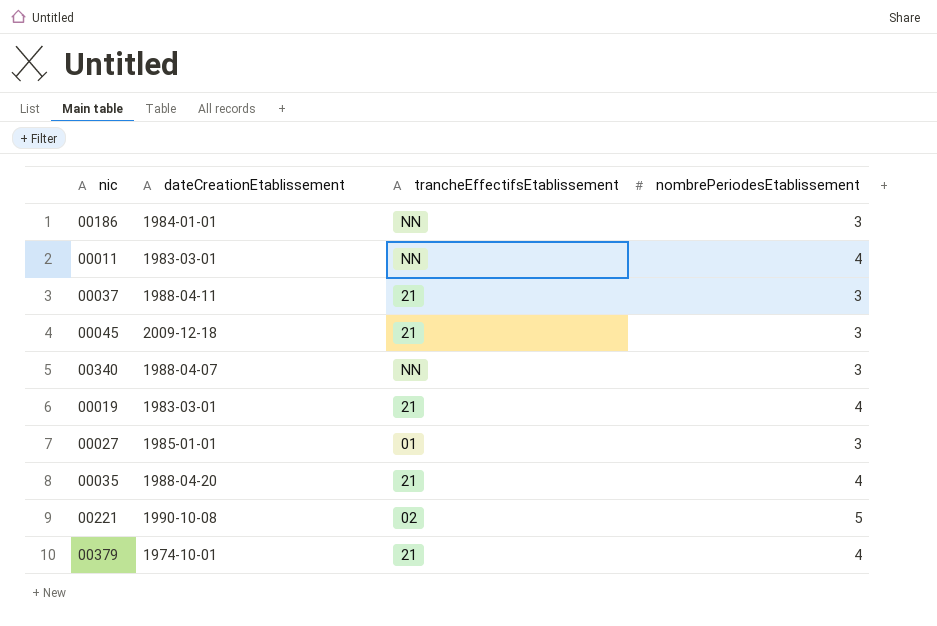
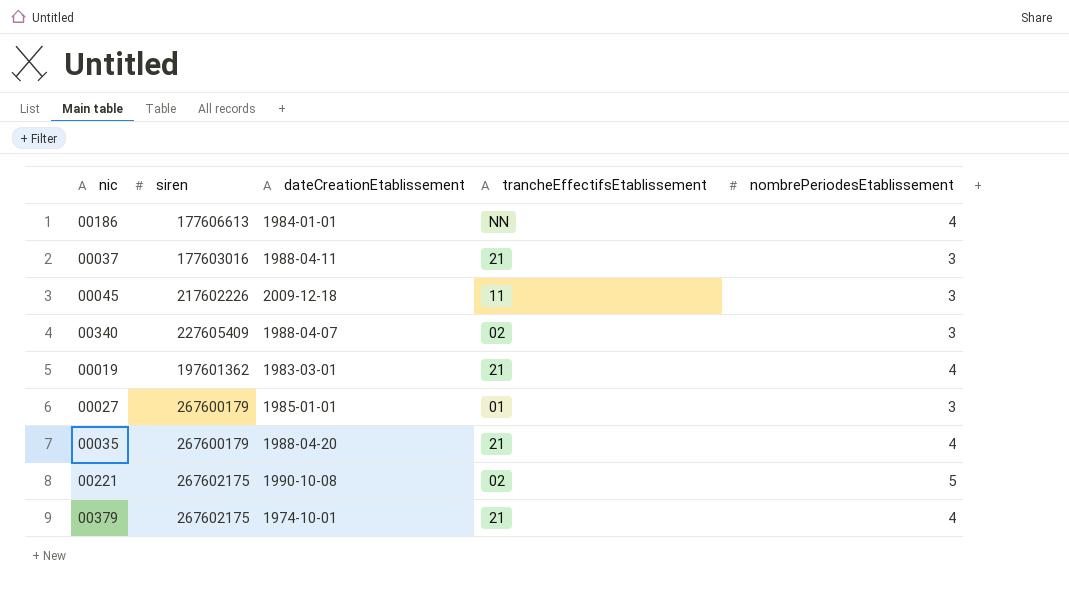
column siren | position: none -> 2
row 00011: 1983-03-01 | NN | 4 -> none
00186 | nombrePeriodesEtablissement: 3 -> 4
00045 | trancheEffectifsEtablissement: 21 -> 11
00340 | trancheEffectifsEtablissement: NN -> 02

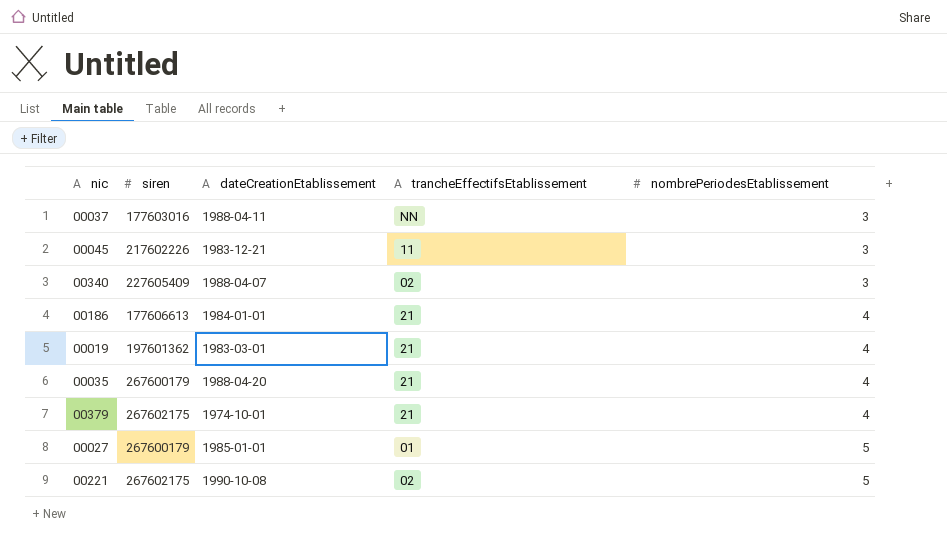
row order: none -> nombrePeriodesEtablissement ascending
00037 | trancheEffectifsEtablissement: 21 -> NN
00045 | dateCreationEtablissement: 2009-12-18 -> 1983-12-21
00186 | trancheEffectifsEtablissement: NN -> 21
00027 | nombrePeriodesEtablissement: 3 -> 5

